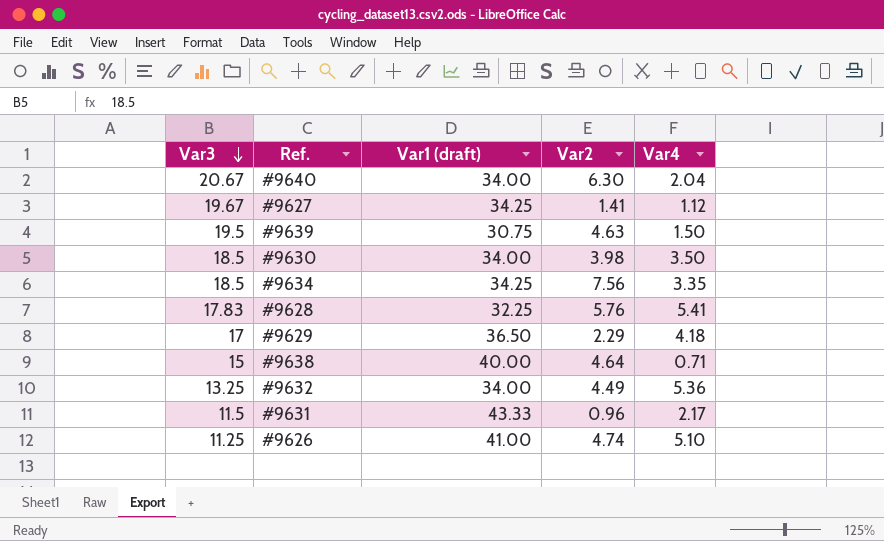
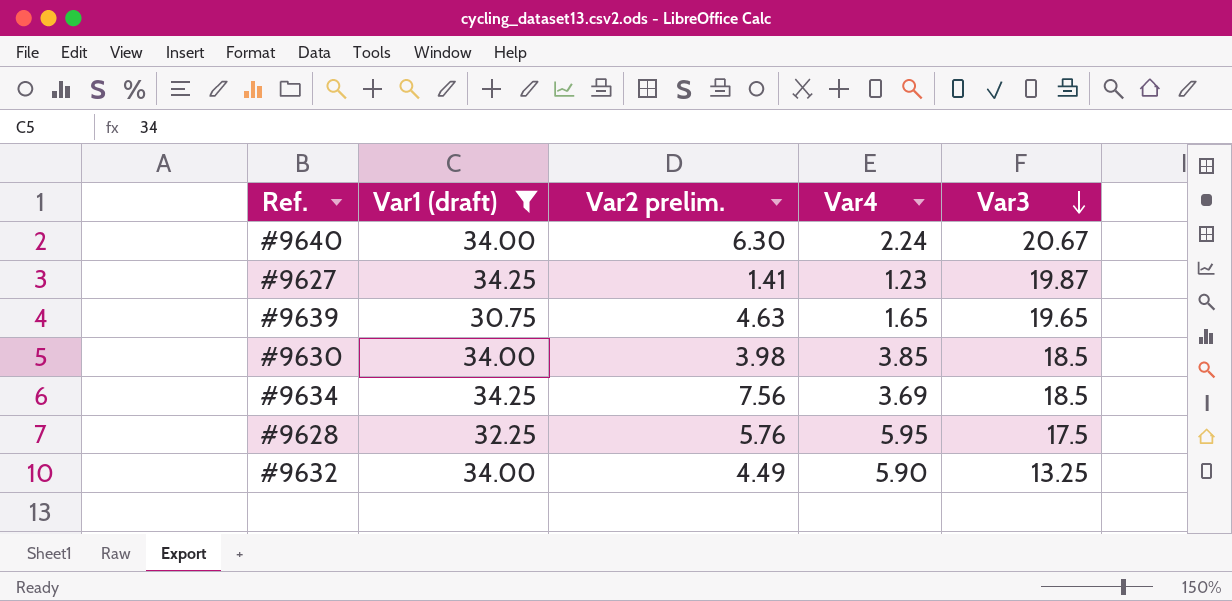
filter: none -> Var1 (draft) <= 34.25
column name: Var2 -> Var2 prelim.
column Var3 | position: 1 -> 5
#9640 | Var4: 2.04 -> 2.24
#9627 | Var4: 1.12 -> 1.23
#9627 | Var3: 19.67 -> 19.87
#9639 | Var4: 1.50 -> 1.65
#9639 | Var3: 19.5 -> 19.65
#9630 | Var4: 3.50 -> 3.85
#9634 | Var4: 3.35 -> 3.69
#9628 | Var4: 5.41 -> 5.95
#9628 | Var3: 17.83 -> 17.5
#9632 | Var4: 5.36 -> 5.90

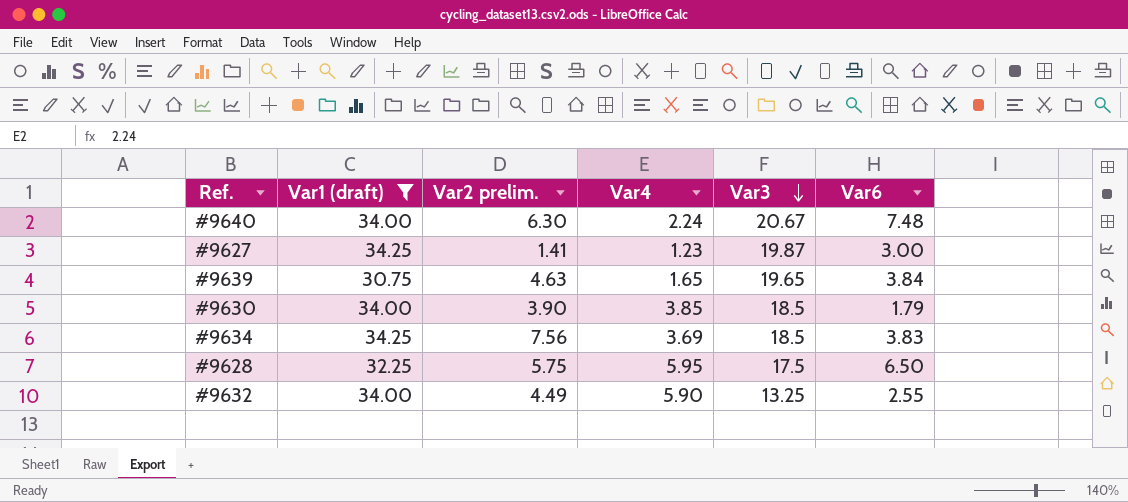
column Var6 | position: none -> 6
#9630 | Var2 prelim.: 3.98 -> 3.90
#9628 | Var2 prelim.: 5.76 -> 5.75

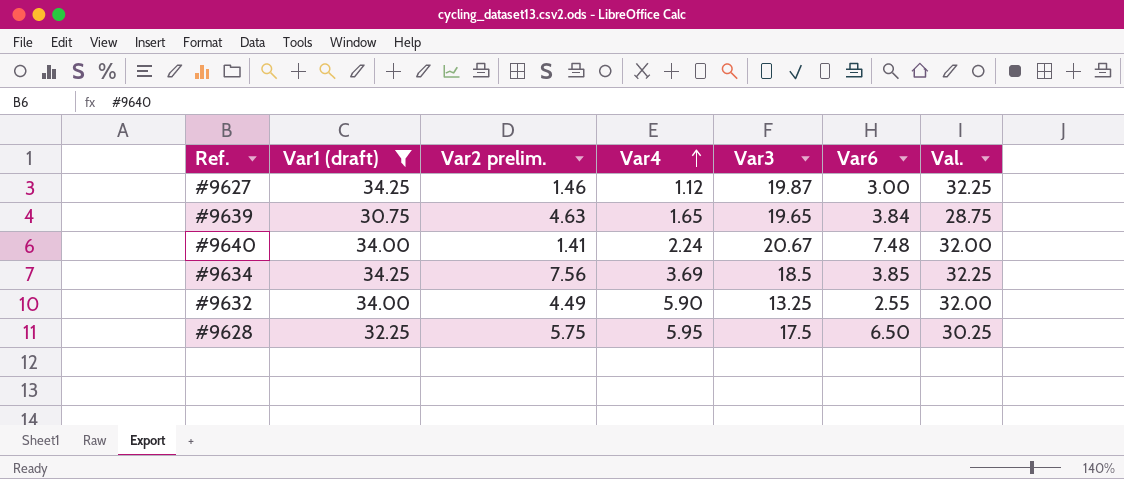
row order: Var3 descending -> Var4 ascending
column Val. | formula: none -> [Var1 (draft)] - 2
row #9630: 34.00 | 3.90 | 3.85 | 18.5 | 1.79 -> none
#9627 | Var2 prelim.: 1.41 -> 1.46
#9627 | Var4: 1.23 -> 1.12
#9640 | Var2 prelim.: 6.30 -> 1.41
#9634 | Var6: 3.83 -> 3.85

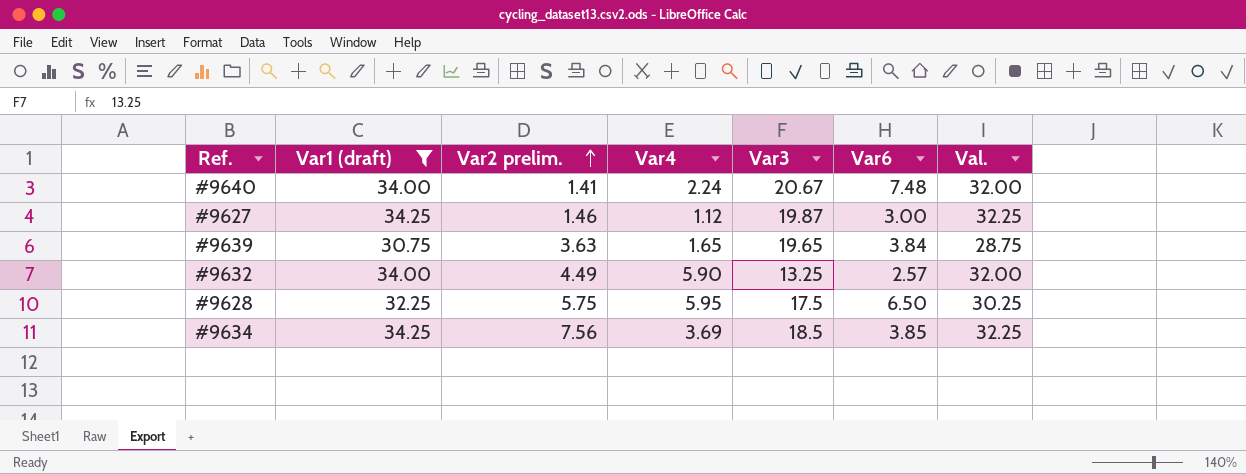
row order: Var4 ascending -> Var2 prelim. ascending
#9639 | Var2 prelim.: 4.63 -> 3.63
#9632 | Var6: 2.55 -> 2.57

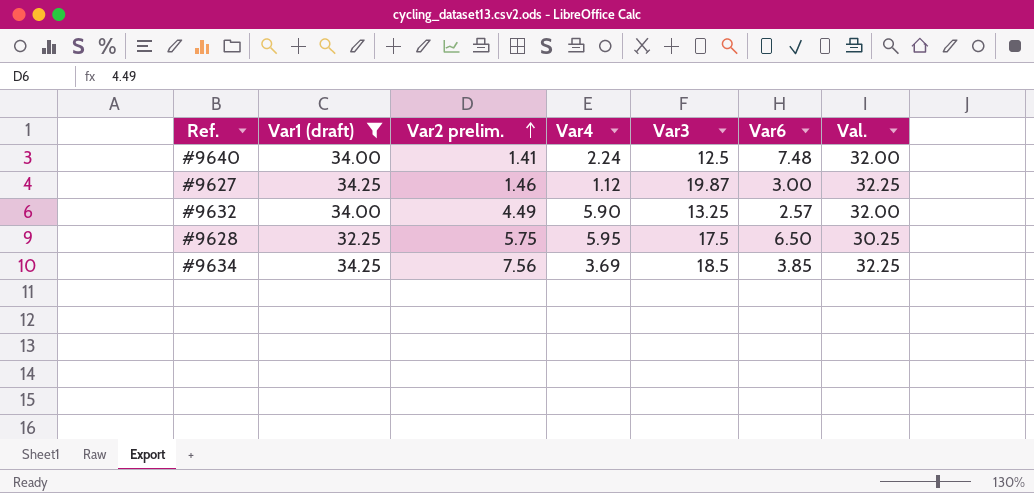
row #9639: 30.75 | 3.63 | 1.65 | 19.65 | 3.84 | 28.75 -> none
#9640 | Var3: 20.67 -> 12.5

